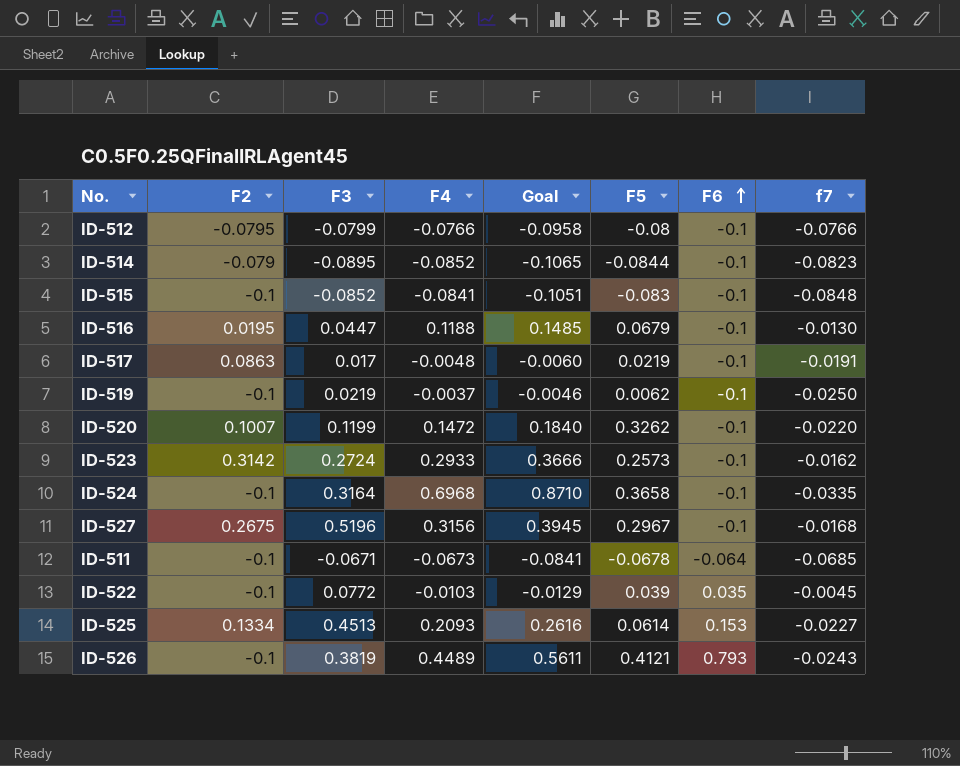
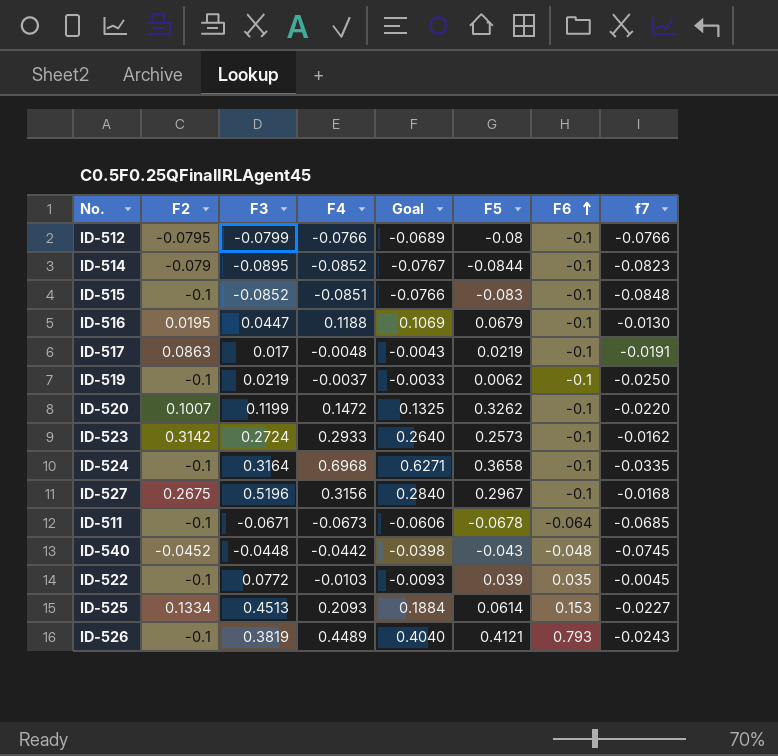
column Goal | formula: [F4] * 1.25 -> [F4] * 0.9
ID-515 | F4: -0.0841 -> -0.0851
row ID-540: none -> -0.0452 | -0.0448 | -0.0442 | -0.0398 | -0.043 | -0.048 | -0.0745

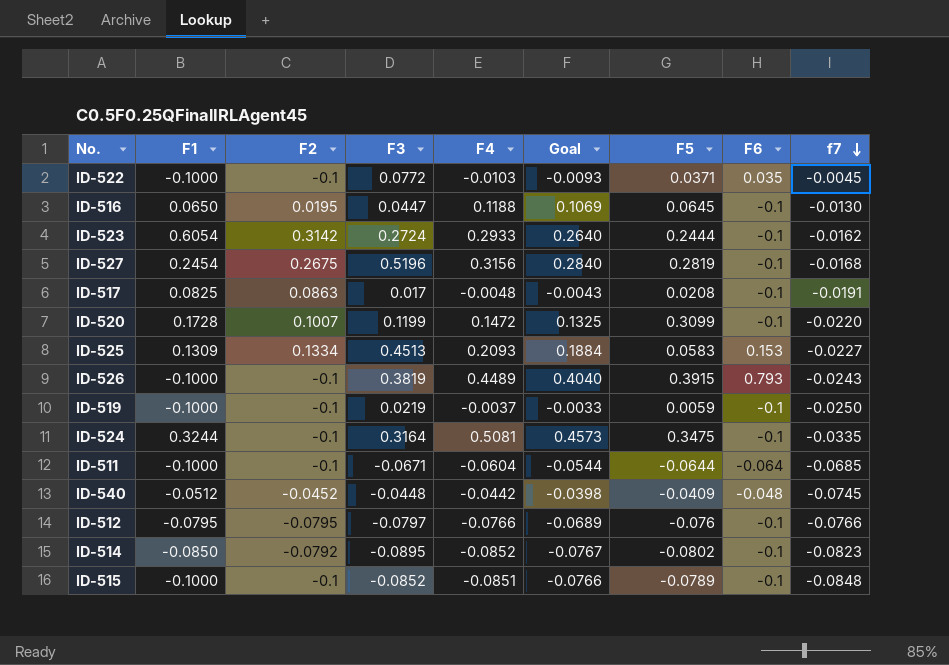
row order: F6 ascending -> f7 descending
column F1 | position: none -> 2
ID-522 | F5: 0.039 -> 0.0371
ID-516 | F5: 0.0679 -> 0.0645
ID-523 | F5: 0.2573 -> 0.2444
ID-527 | F5: 0.2967 -> 0.2819
ID-517 | F5: 0.0219 -> 0.0208
ID-520 | F5: 0.3262 -> 0.3099
ID-525 | F5: 0.0614 -> 0.0583
ID-526 | F5: 0.4121 -> 0.3915
ID-519 | F5: 0.0062 -> 0.0059
ID-524 | F4: 0.6968 -> 0.5081
ID-524 | Goal: 0.6271 -> 0.4573
ID-524 | F5: 0.3658 -> 0.3475
ID-511 | F4: -0.0673 -> -0.0604
ID-511 | Goal: -0.0606 -> -0.0544
ID-511 | F5: -0.0678 -> -0.0644
ID-540 | F5: -0.043 -> -0.0409
ID-512 | F3: -0.0799 -> -0.0797
ID-512 | F5: -0.08 -> -0.076
ID-514 | F2: -0.079 -> -0.0792
ID-514 | F5: -0.0844 -> -0.0802
ID-515 | F5: -0.083 -> -0.0789

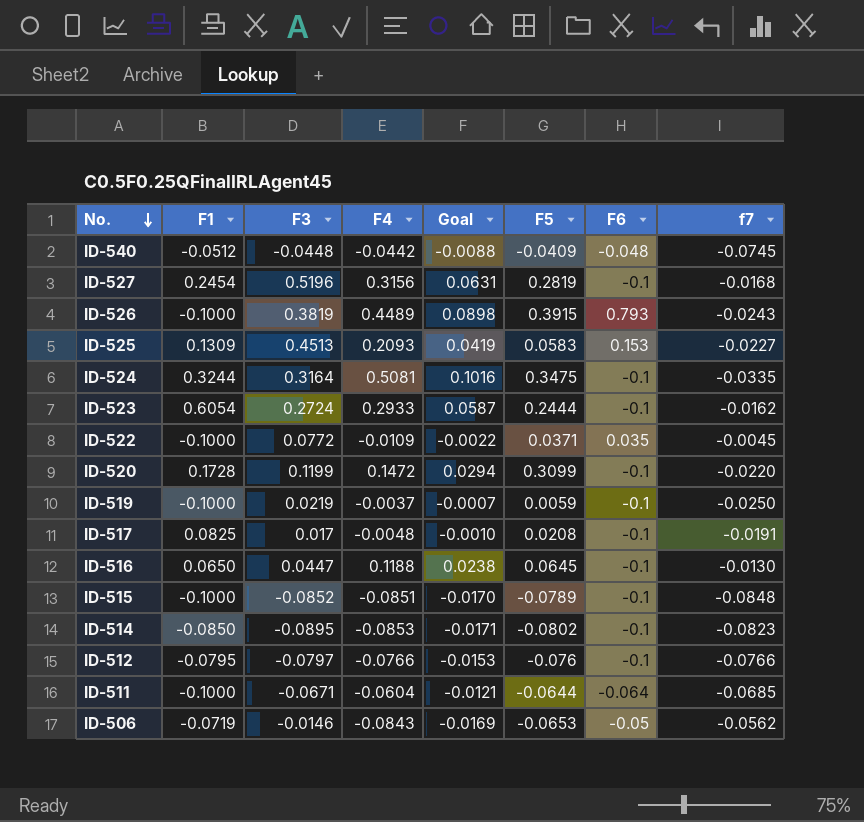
row order: f7 descending -> No. descending
column F2 | position: 3 -> none
column Goal | formula: [F4] * 0.9 -> [F4] * 0.2
ID-522 | F4: -0.0103 -> -0.0109
ID-514 | F4: -0.0852 -> -0.0853
row ID-506: none -> -0.0719 | -0.0146 | -0.0843 | -0.0169 | -0.0653 | -0.05 | -0.0562

